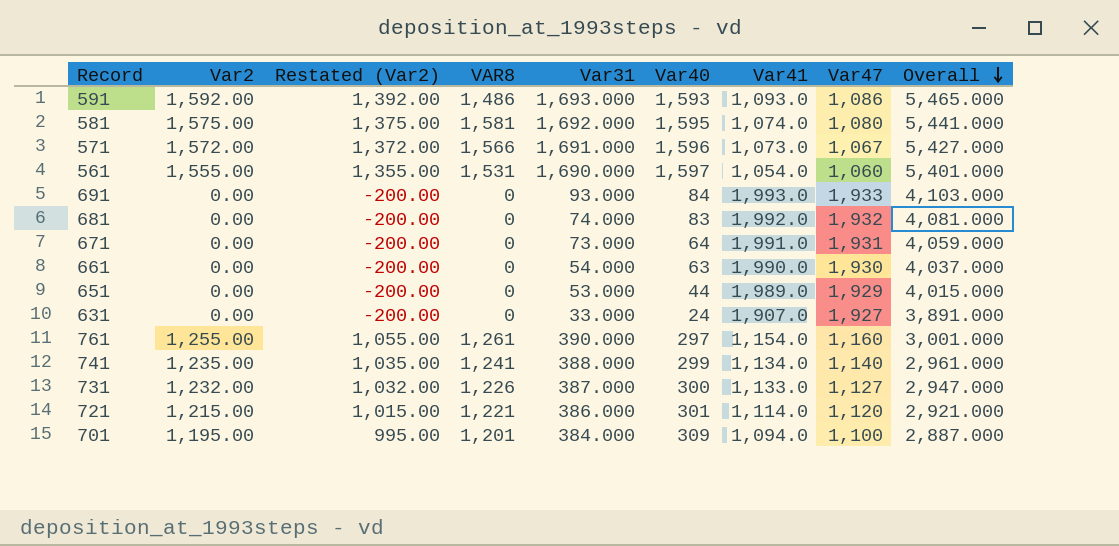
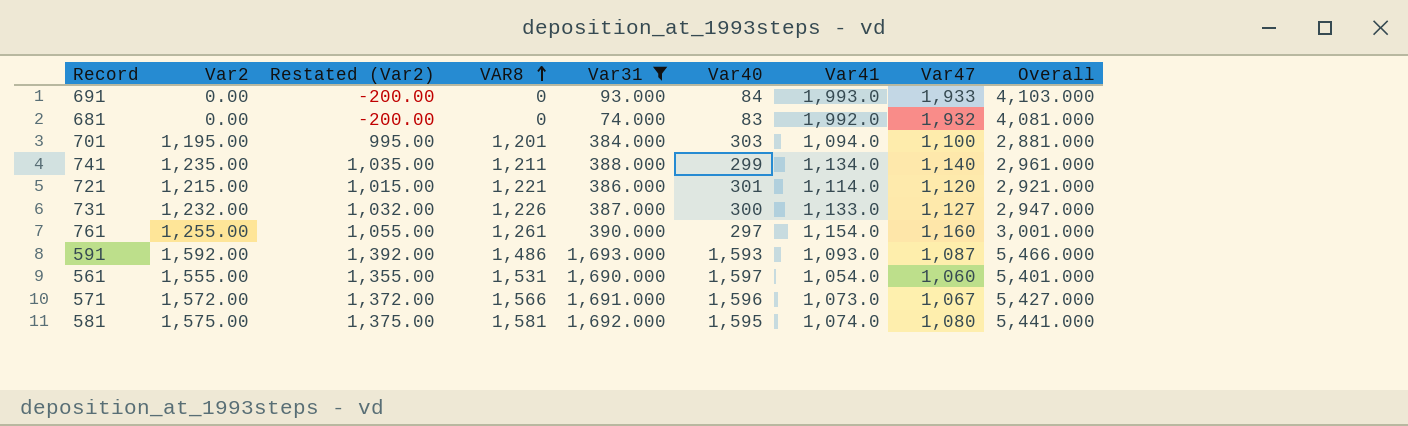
filter: none -> Var31 >= 74.000
row order: Overall descending -> VAR8 ascending
701 | Var40: 309 -> 303
701 | Overall: 2,887.000 -> 2,881.000
741 | VAR8: 1,241 -> 1,211
591 | Var47: 1,086 -> 1,087
591 | Overall: 5,465.000 -> 5,466.000

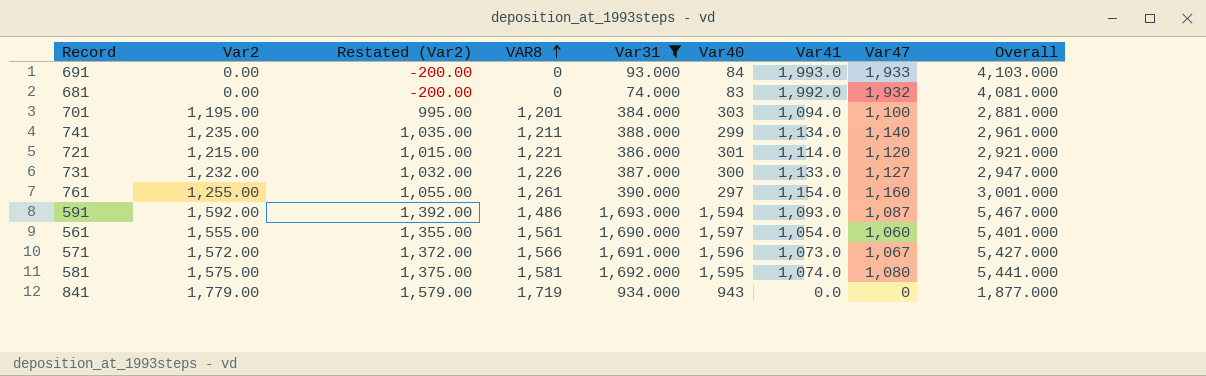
591 | Var40: 1,593 -> 1,594
591 | Overall: 5,466.000 -> 5,467.000
561 | VAR8: 1,531 -> 1,561
row 841: none -> 1,779.00 | 1,579.00 | 1,719 | 934.000 | 943 | 0.0 | 0 | 1,877.000

